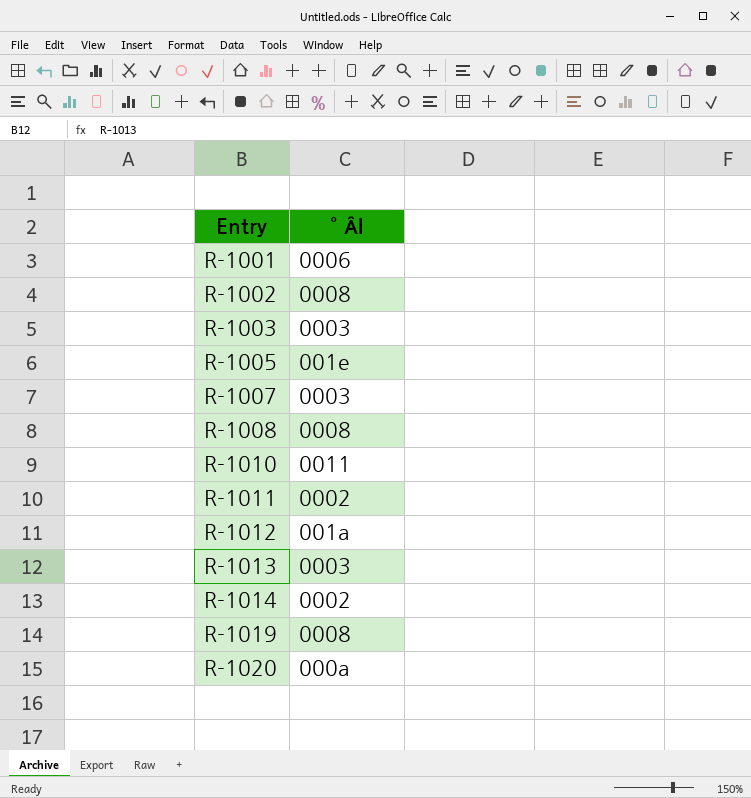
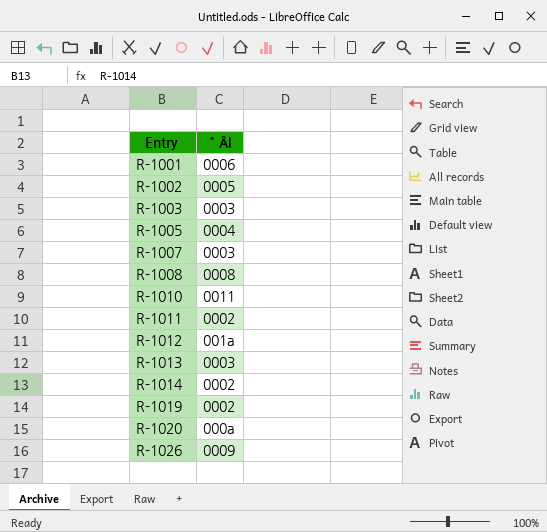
R-1002 | ° ÂI: 0008 -> 0005
R-1005 | ° ÂI: 001e -> 0004
R-1019 | ° ÂI: 0008 -> 0002
row R-1026: none -> 0009

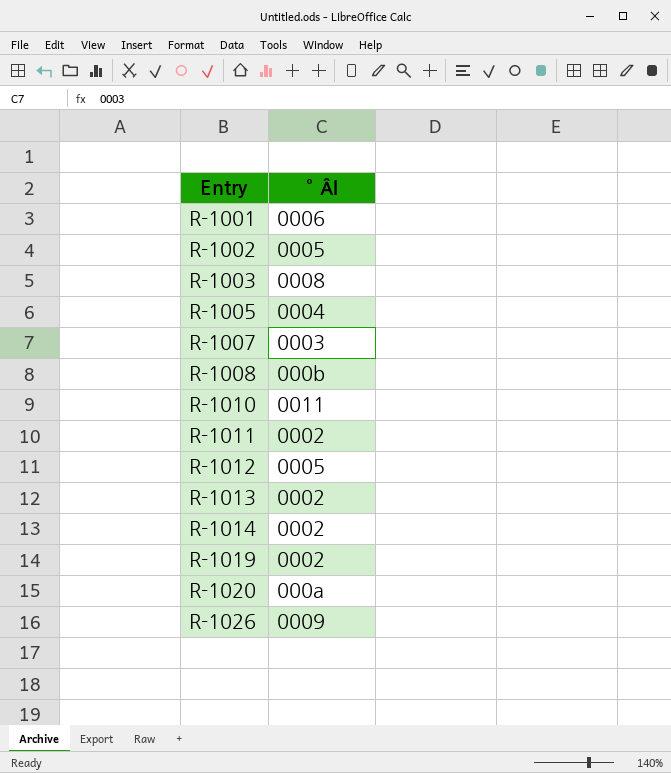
R-1003 | ° ÂI: 0003 -> 0008
R-1008 | ° ÂI: 0008 -> 000b
R-1012 | ° ÂI: 001a -> 0005
R-1013 | ° ÂI: 0003 -> 0002

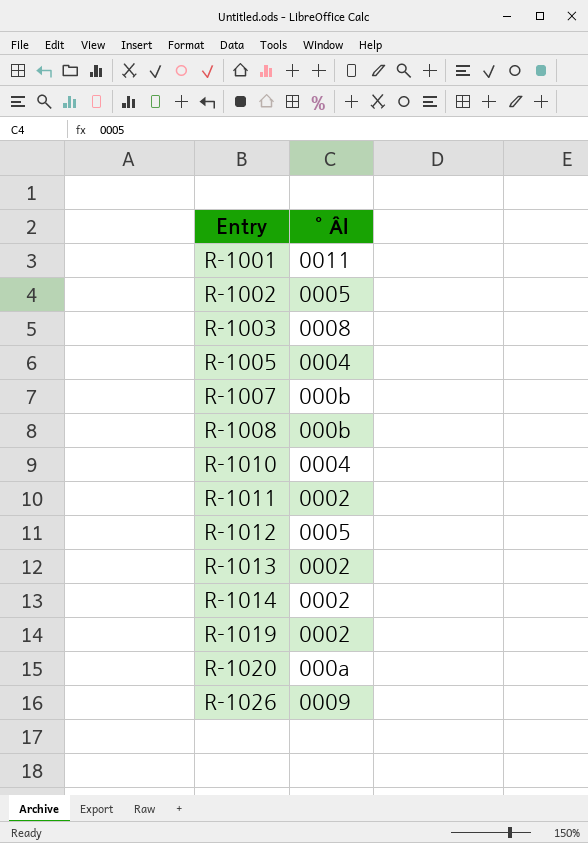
R-1001 | ° ÂI: 0006 -> 0011
R-1007 | ° ÂI: 0003 -> 000b
R-1010 | ° ÂI: 0011 -> 0004

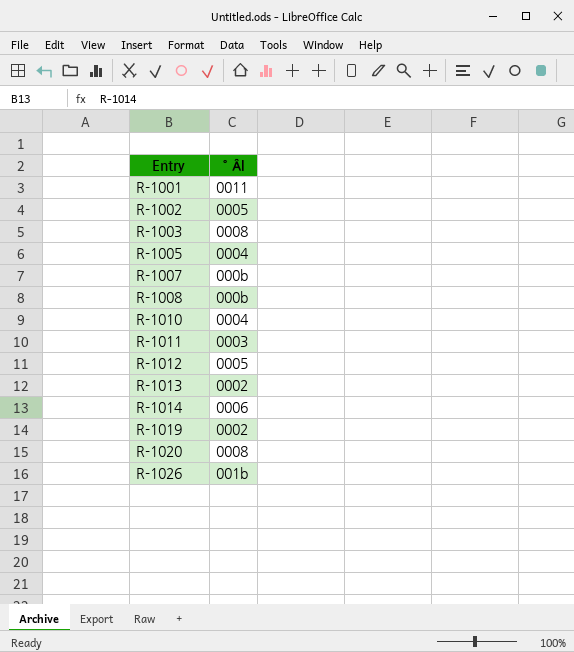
R-1011 | ° ÂI: 0002 -> 0003
R-1014 | ° ÂI: 0002 -> 0006
R-1020 | ° ÂI: 000a -> 0008
R-1026 | ° ÂI: 0009 -> 001b

